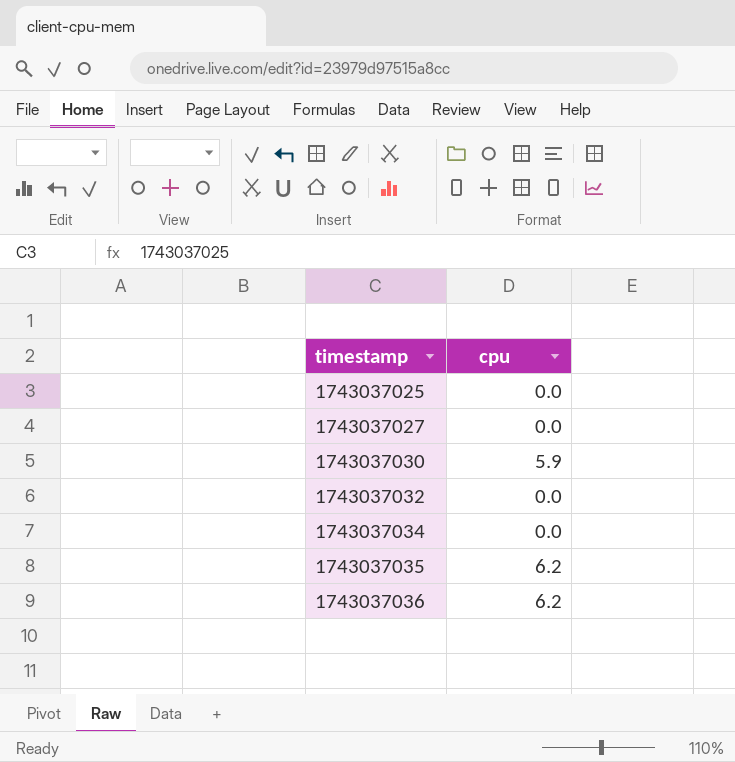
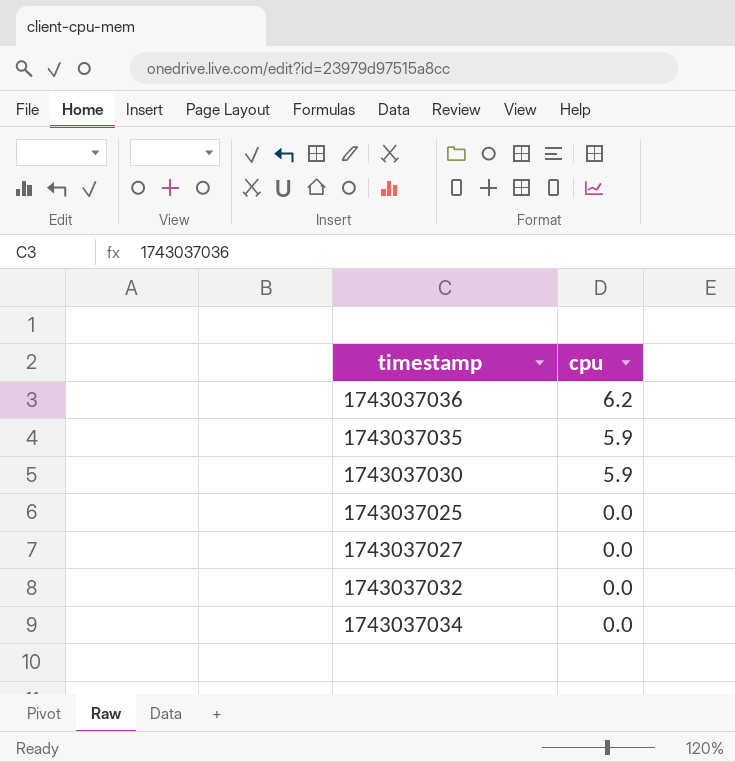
row order: timestamp ascending -> cpu descending
1743037035 | cpu: 6.2 -> 5.9

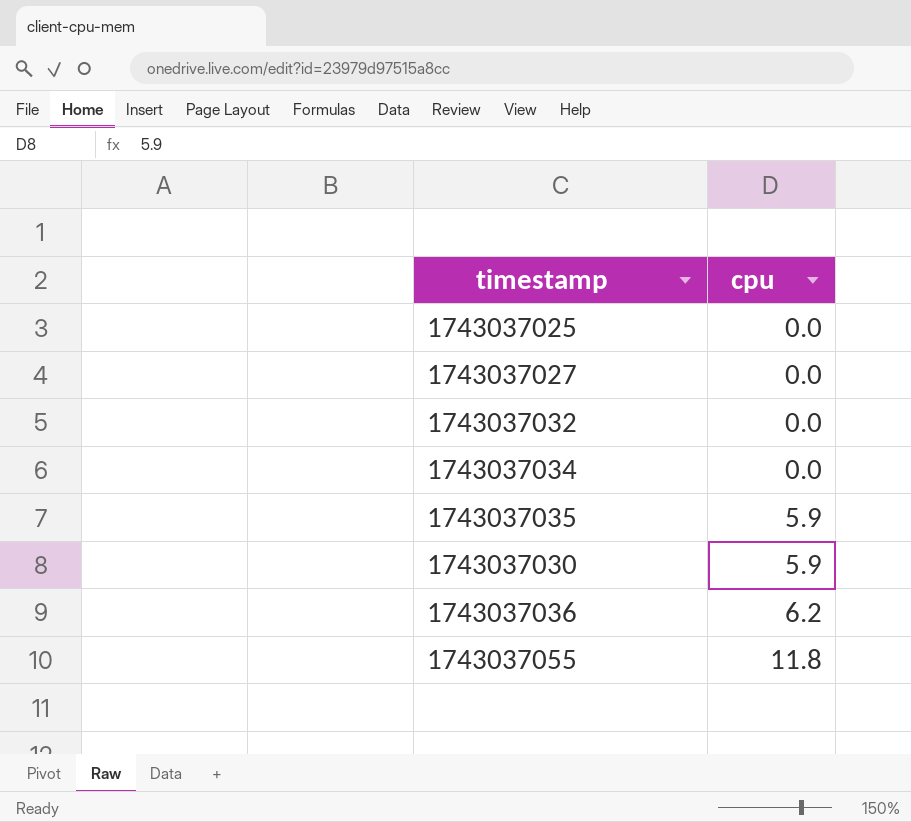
row order: cpu descending -> cpu ascending
row 1743037055: none -> 11.8

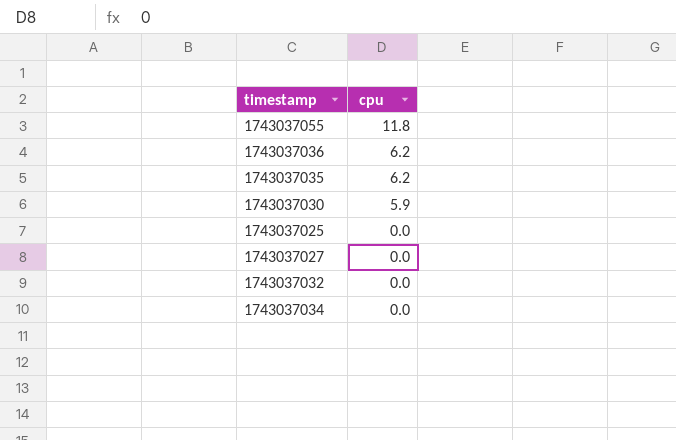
row order: cpu ascending -> cpu descending
1743037035 | cpu: 5.9 -> 6.2

